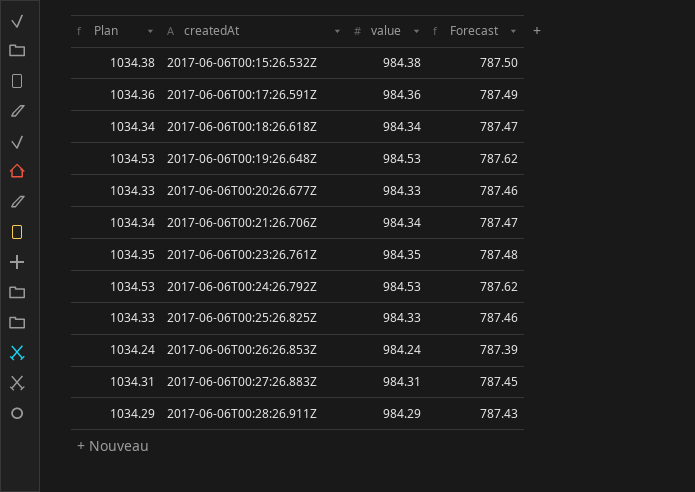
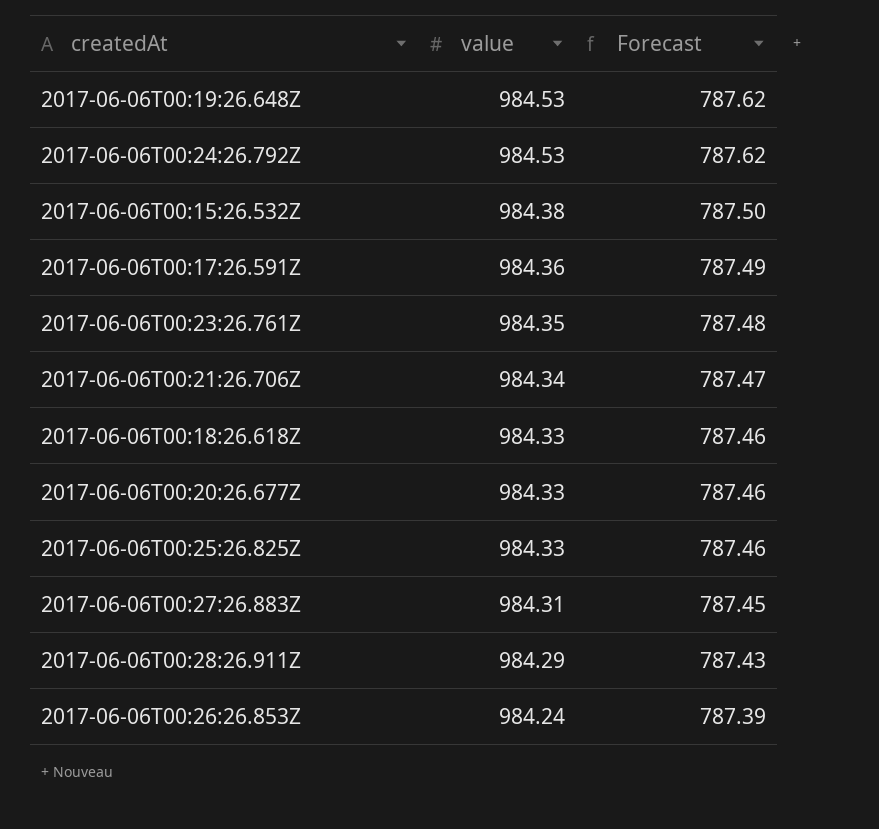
row order: createdAt ascending -> value descending
column Plan | formula: [value] + 50 -> none
2017-06-06T00:18:26.618Z | value: 984.34 -> 984.33
2017-06-06T00:18:26.618Z | Forecast: 787.47 -> 787.46

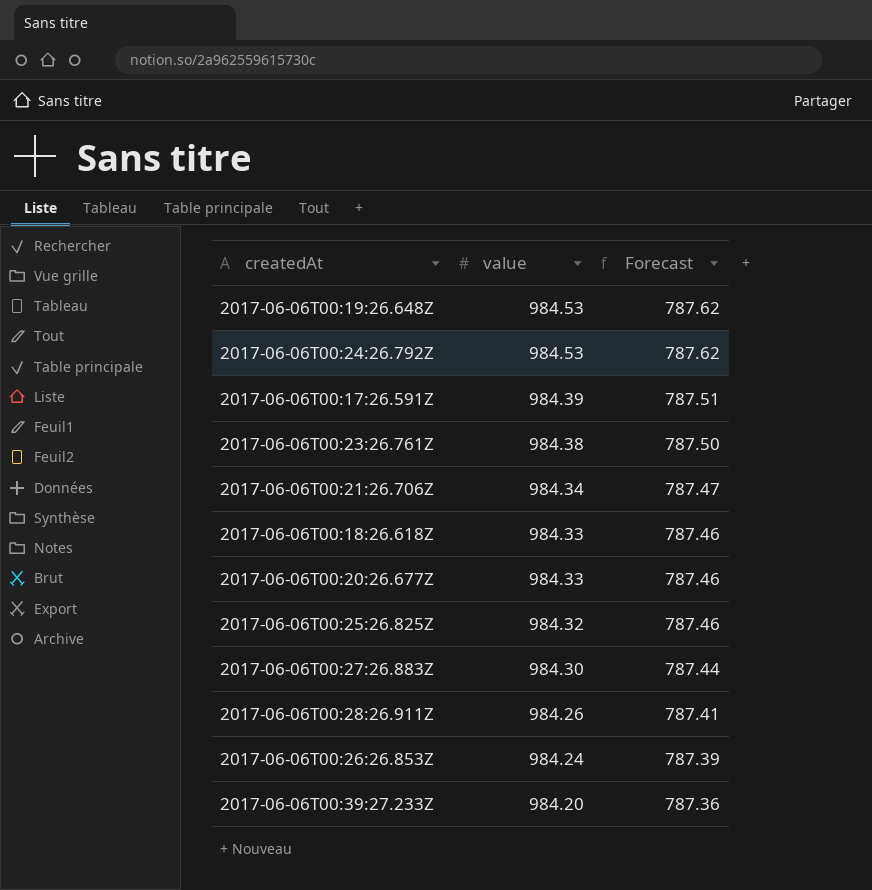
row 2017-06-06T00:15:26.532Z: 984.38 | 787.50 -> none
2017-06-06T00:17:26.591Z | value: 984.36 -> 984.39
2017-06-06T00:17:26.591Z | Forecast: 787.49 -> 787.51
2017-06-06T00:23:26.761Z | value: 984.35 -> 984.38
2017-06-06T00:23:26.761Z | Forecast: 787.48 -> 787.50
2017-06-06T00:25:26.825Z | value: 984.33 -> 984.32
2017-06-06T00:27:26.883Z | value: 984.31 -> 984.30
2017-06-06T00:27:26.883Z | Forecast: 787.45 -> 787.44
2017-06-06T00:28:26.911Z | value: 984.29 -> 984.26
2017-06-06T00:28:26.911Z | Forecast: 787.43 -> 787.41
row 2017-06-06T00:39:27.233Z: none -> 984.20 | 787.36

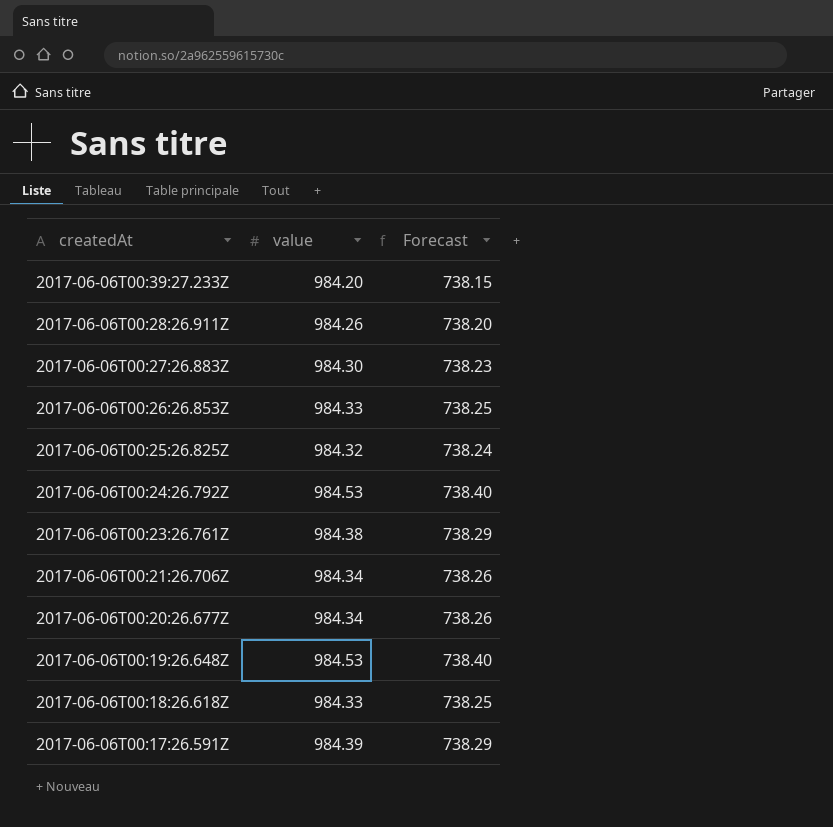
row order: value descending -> createdAt descending
column Forecast | formula: [value] * 0.8 -> [value] * 0.75
2017-06-06T00:26:26.853Z | value: 984.24 -> 984.33
2017-06-06T00:20:26.677Z | value: 984.33 -> 984.34

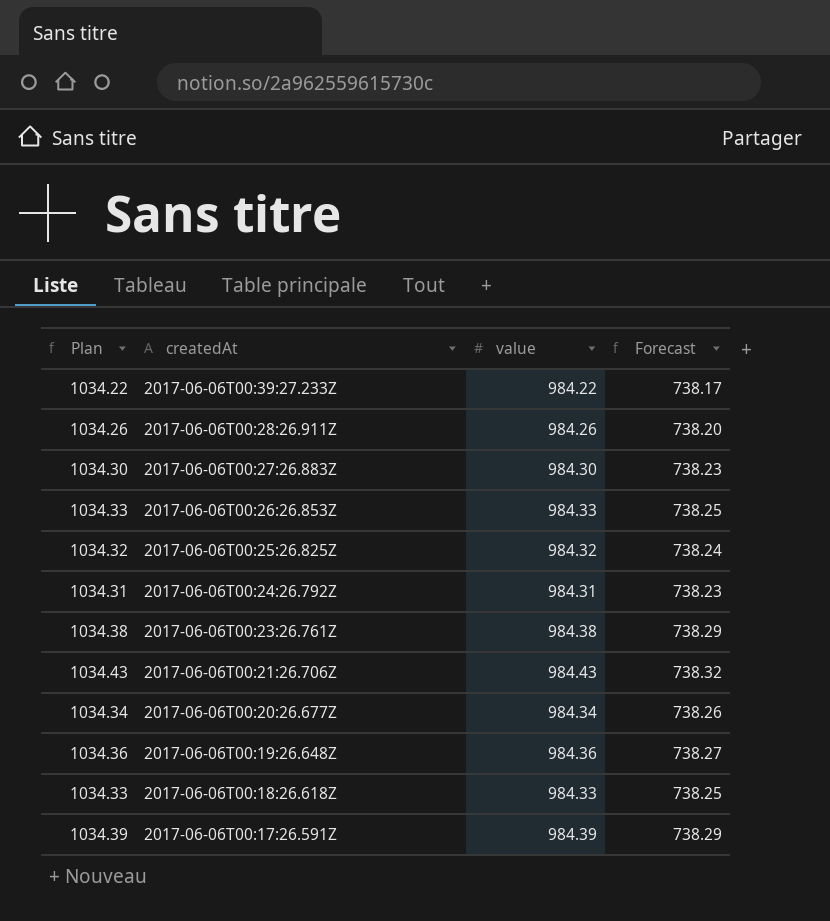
column Plan | formula: none -> [value] + 50
2017-06-06T00:39:27.233Z | value: 984.20 -> 984.22
2017-06-06T00:39:27.233Z | Forecast: 738.15 -> 738.17
2017-06-06T00:24:26.792Z | value: 984.53 -> 984.31
2017-06-06T00:24:26.792Z | Forecast: 738.40 -> 738.23
2017-06-06T00:21:26.706Z | value: 984.34 -> 984.43
2017-06-06T00:21:26.706Z | Forecast: 738.26 -> 738.32
2017-06-06T00:19:26.648Z | value: 984.53 -> 984.36
2017-06-06T00:19:26.648Z | Forecast: 738.40 -> 738.27

